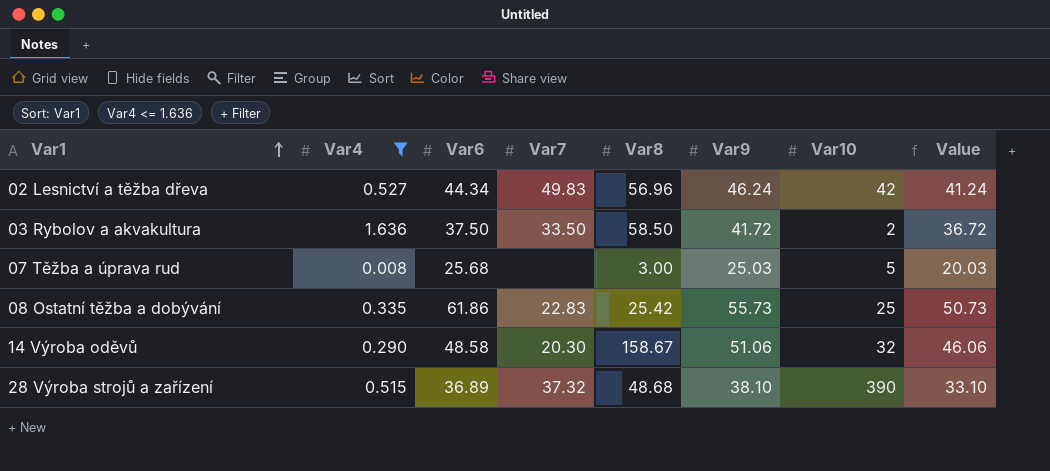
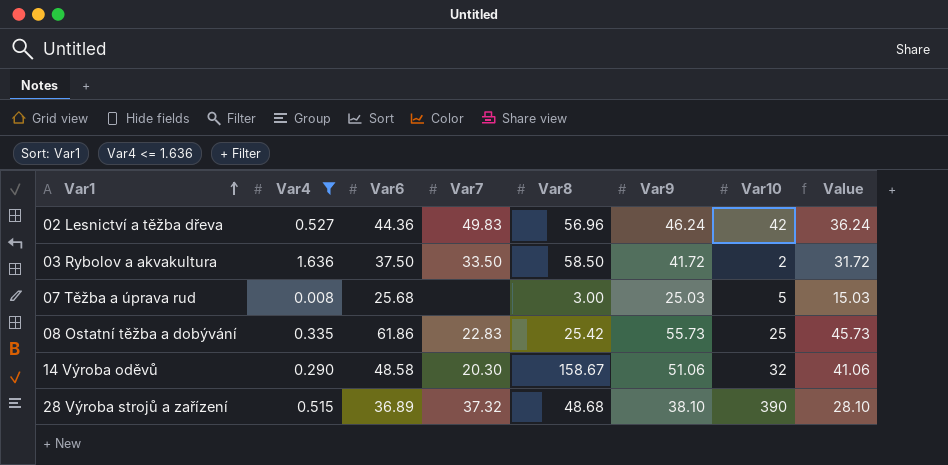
column Value | formula: [Var9] - 5 -> [Var9] - 10
02 Lesnictví a těžba dřeva | Var6: 44.34 -> 44.36

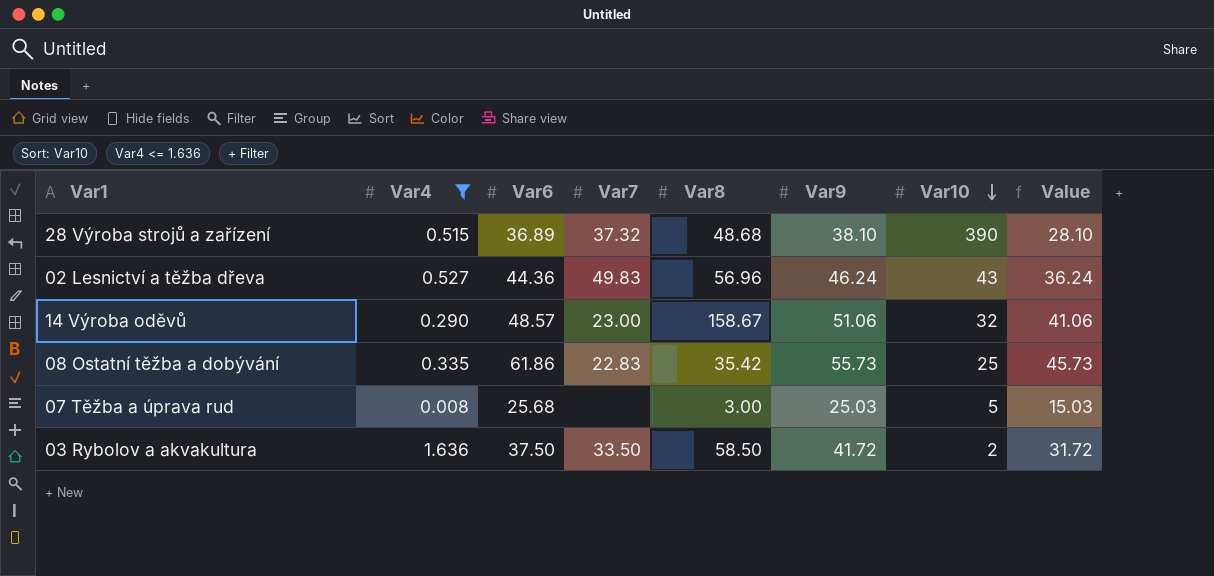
row order: Var1 ascending -> Var10 descending
02 Lesnictví a těžba dřeva | Var10: 42 -> 43
14 Výroba oděvů | Var6: 48.58 -> 48.57
14 Výroba oděvů | Var7: 20.30 -> 23.00
08 Ostatní těžba a dobývání | Var8: 25.42 -> 35.42

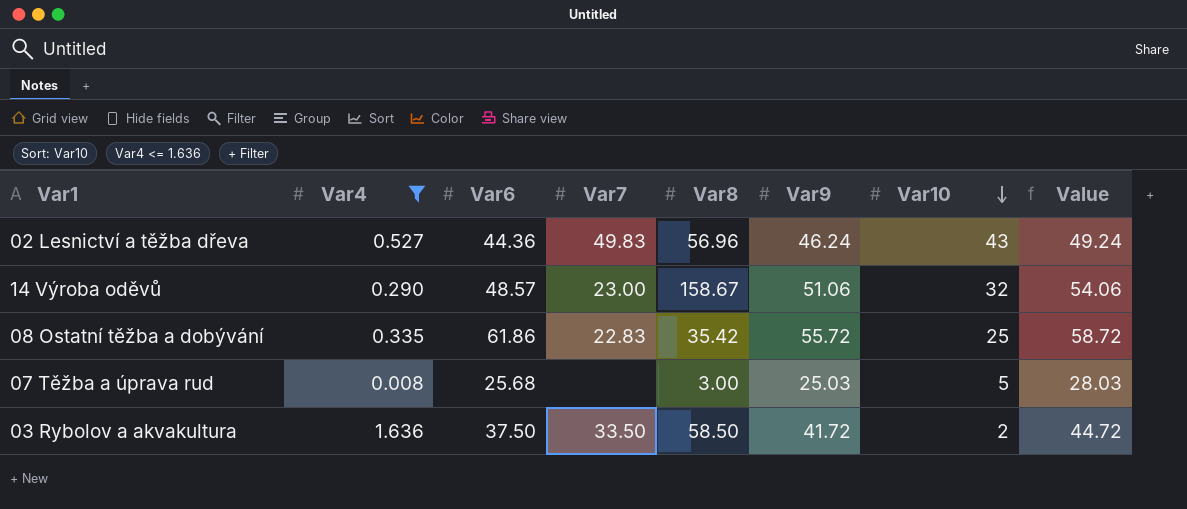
column Value | formula: [Var9] - 10 -> [Var9] + 3
row 28 Výroba strojů a zařízení: 0.515 | 36.89 | 37.32 | 48.68 | 38.10 | 390 | 28.10 -> none
08 Ostatní těžba a dobývání | Var9: 55.73 -> 55.72

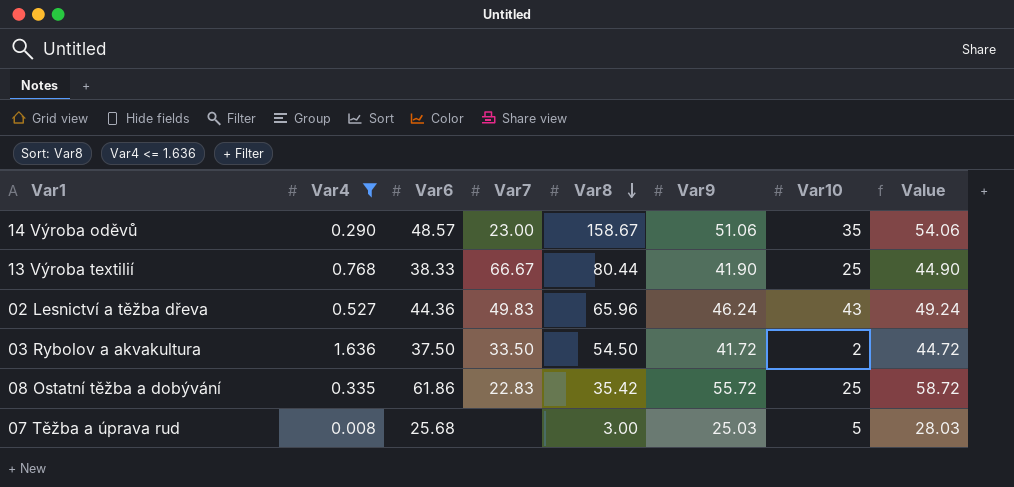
row order: Var10 descending -> Var8 descending
14 Výroba oděvů | Var10: 32 -> 35
row 13 Výroba textilií: none -> 0.768 | 38.33 | 66.67 | 80.44 | 41.90 | 25 | 44.90
02 Lesnictví a těžba dřeva | Var8: 56.96 -> 65.96
03 Rybolov a akvakultura | Var8: 58.50 -> 54.50

